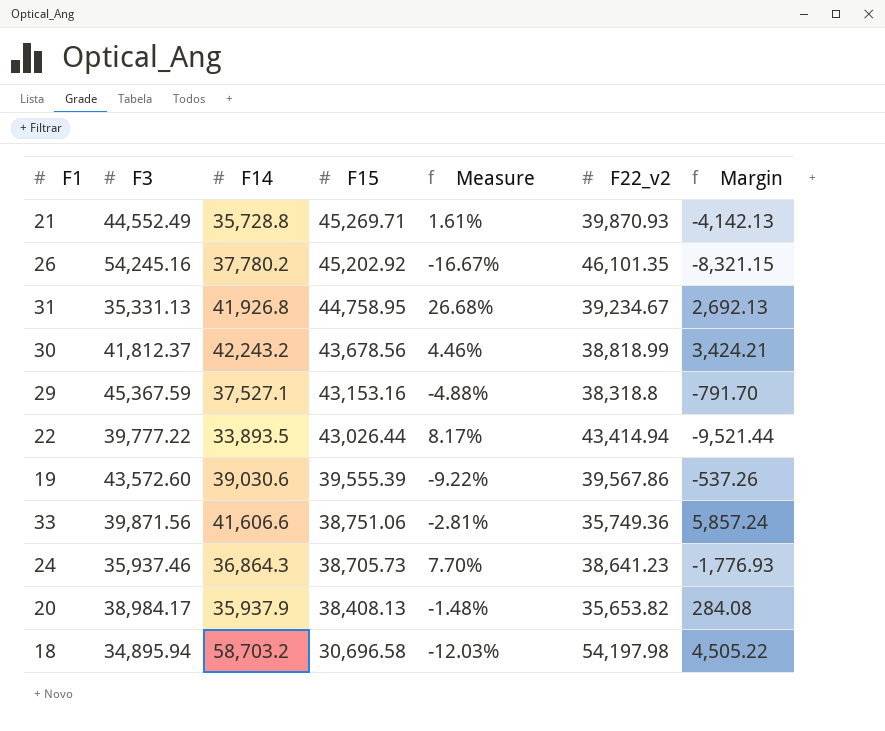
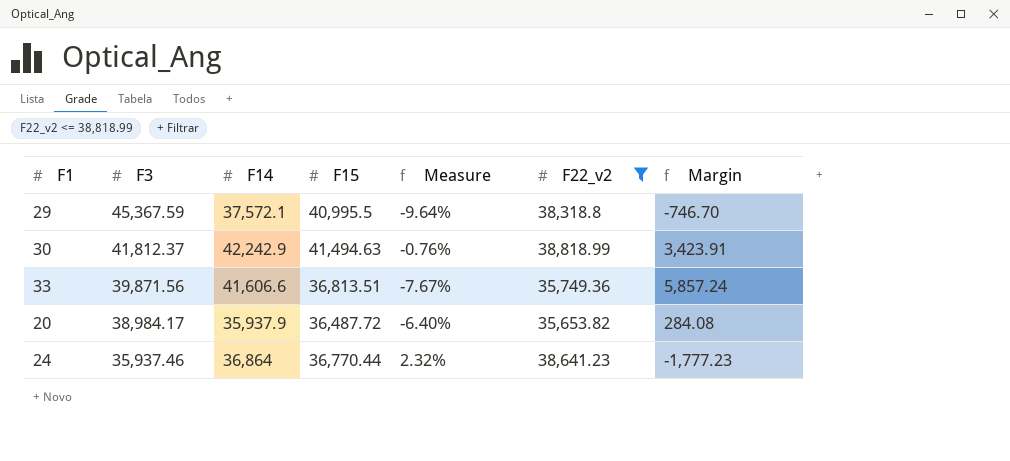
filter: none -> F22_v2 <= 38,818.99
row order: F15 descending -> F3 descending
29 | F14: 37,527.1 -> 37,572.1
29 | F15: 43,153.16 -> 40,995.5
29 | Measure: -4.88% -> -9.64%
29 | Margin: -791.70 -> -746.70
30 | F14: 42,243.2 -> 42,242.9
30 | F15: 43,678.56 -> 41,494.63
30 | Measure: 4.46% -> -0.76%
30 | Margin: 3,424.21 -> 3,423.91
33 | F15: 38,751.06 -> 36,813.51
33 | Measure: -2.81% -> -7.67%
20 | F15: 38,408.13 -> 36,487.72
20 | Measure: -1.48% -> -6.40%
24 | F14: 36,864.3 -> 36,864
24 | F15: 38,705.73 -> 36,770.44
24 | Measure: 7.70% -> 2.32%
24 | Margin: -1,776.93 -> -1,777.23

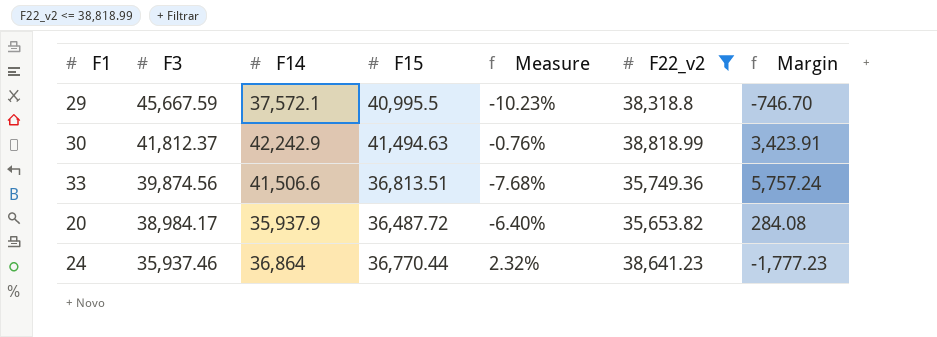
29 | F3: 45,367.59 -> 45,667.59
29 | Measure: -9.64% -> -10.23%
33 | F3: 39,871.56 -> 39,874.56
33 | F14: 41,606.6 -> 41,506.6
33 | Measure: -7.67% -> -7.68%
33 | Margin: 5,857.24 -> 5,757.24

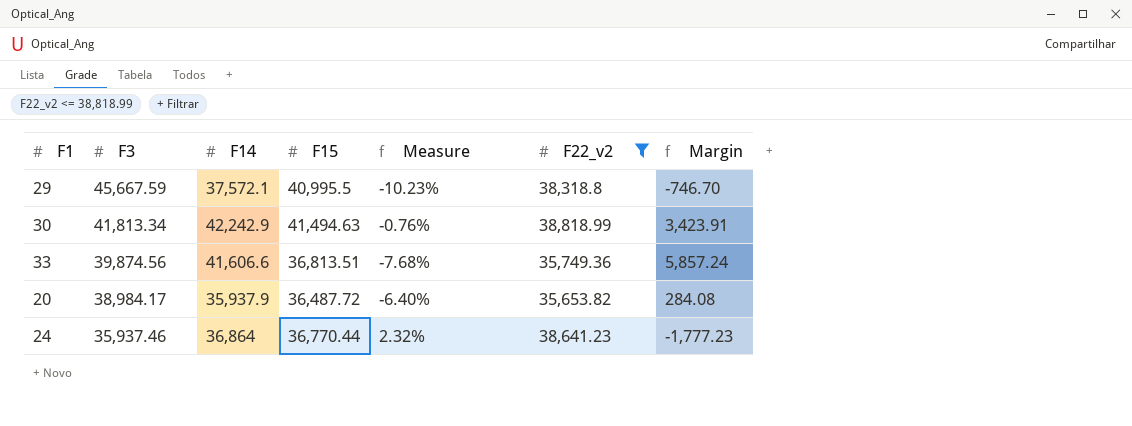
30 | F3: 41,812.37 -> 41,813.34
33 | F14: 41,506.6 -> 41,606.6
33 | Margin: 5,757.24 -> 5,857.24

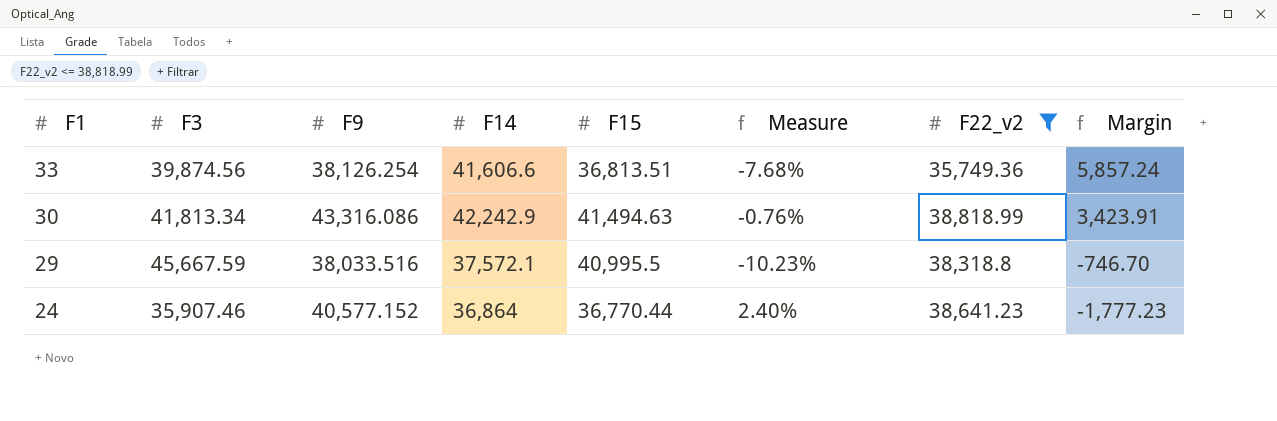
row order: F3 descending -> F1 descending
column F9 | position: none -> 3
row 20: 38,984.17 | 35,937.9 | 36,487.72 | -6.40% | 35,653.82 | 284.08 -> none
24 | F3: 35,937.46 -> 35,907.46
24 | Measure: 2.32% -> 2.40%

